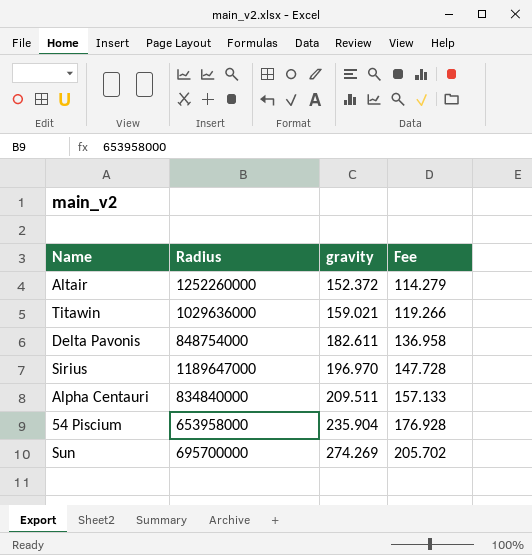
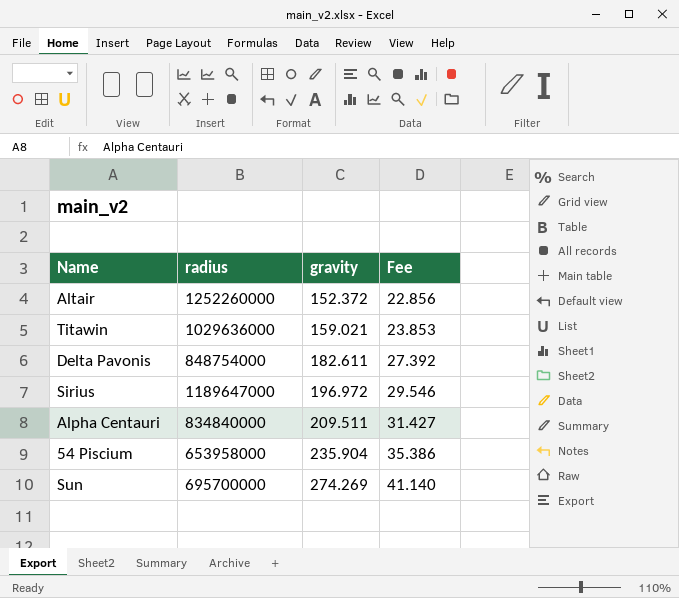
column name: Radius -> radius
column Fee | formula: [gravity] * 0.75 -> [gravity] * 0.15
Sirius | gravity: 196.970 -> 196.972

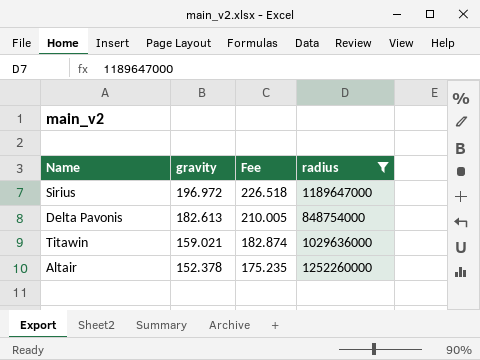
filter: none -> radius >= 848754000
row order: gravity ascending -> gravity descending
column Fee | formula: [gravity] * 0.15 -> [gravity] * 1.15
column radius | position: 2 -> 4
Delta Pavonis | gravity: 182.611 -> 182.613
Altair | gravity: 152.372 -> 152.378

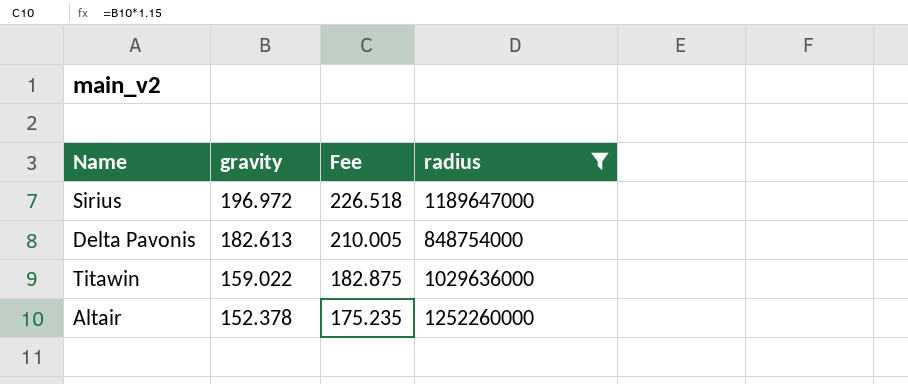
Titawin | gravity: 159.021 -> 159.022
Titawin | Fee: 182.874 -> 182.875

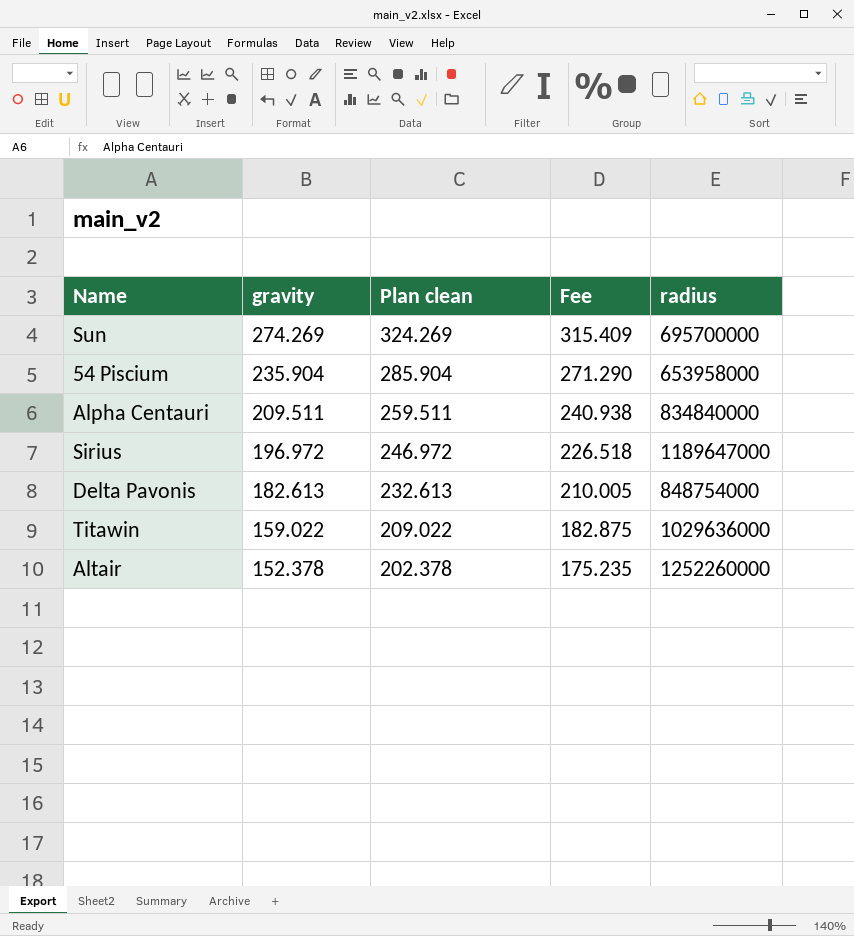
filter: radius >= 848754000 -> none
column Plan clean | formula: none -> [gravity] + 50

